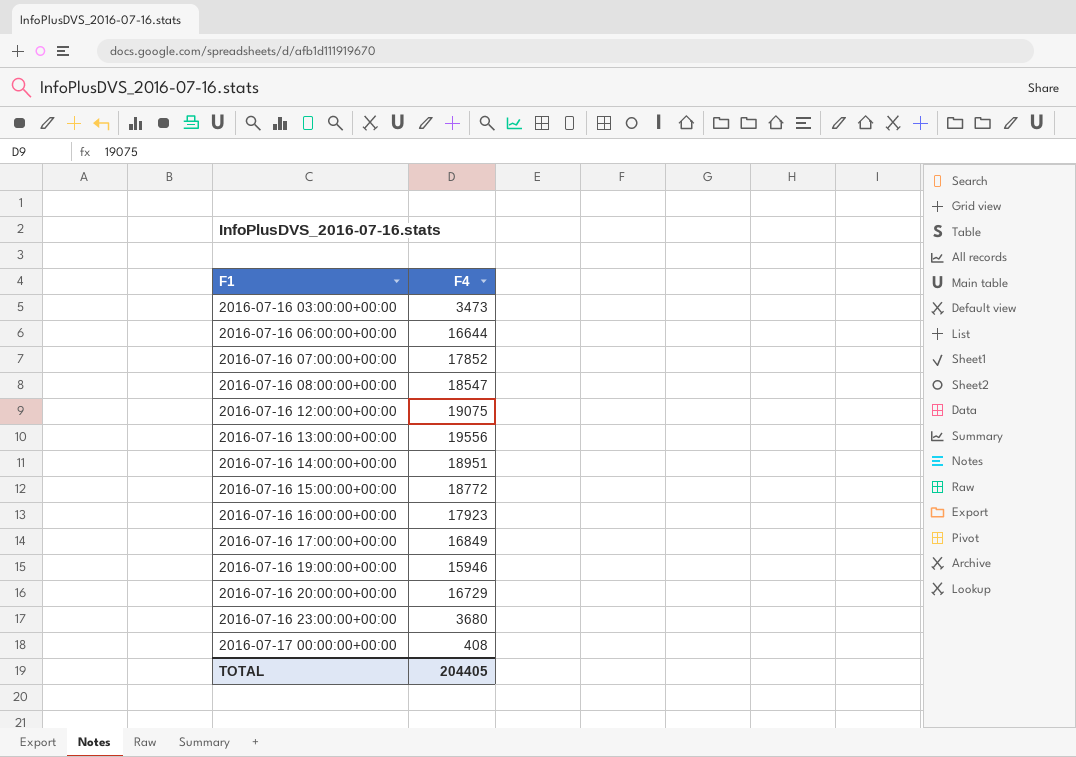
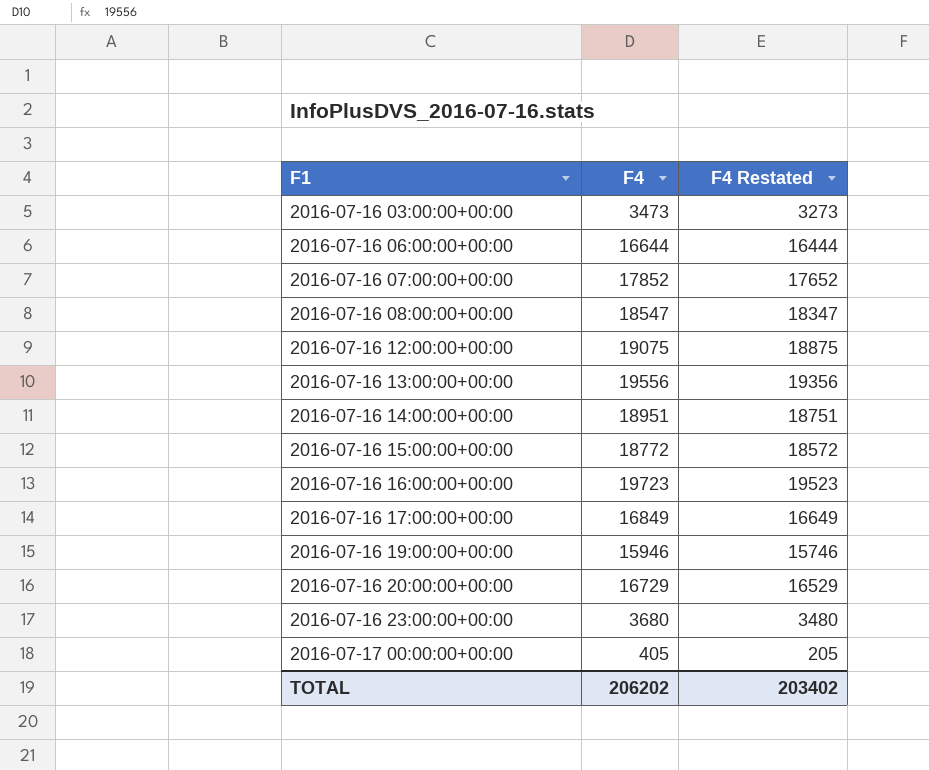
column F4 Restated | formula: none -> [F4] - 200
2016-07-16 16:00:00+00:00 | F4: 17923 -> 19723
2016-07-17 00:00:00+00:00 | F4: 408 -> 405
TOTAL | F4: 204405 -> 206202

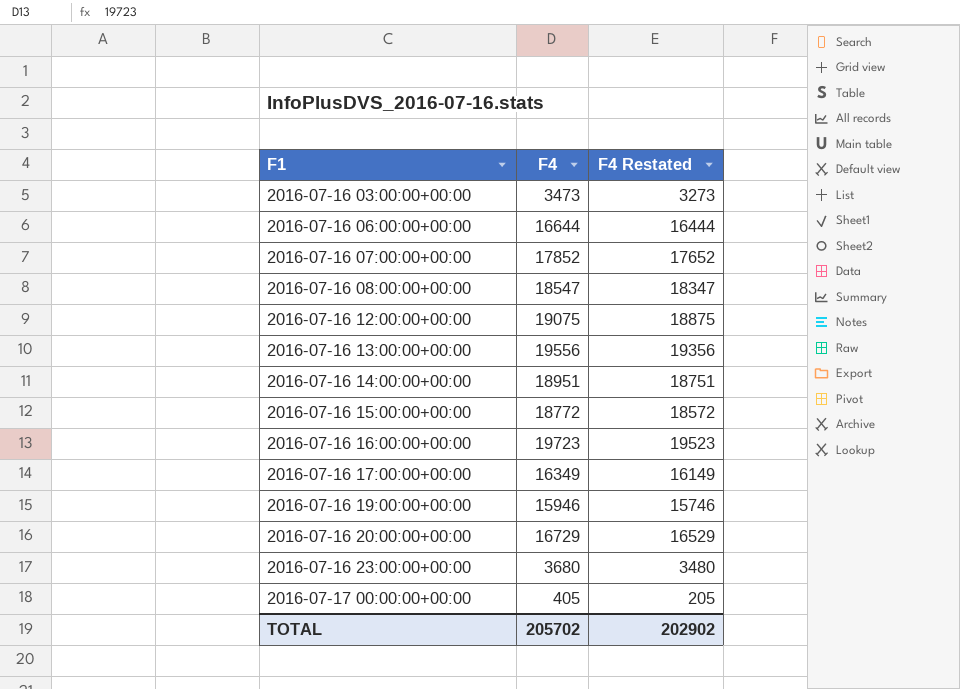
2016-07-16 17:00:00+00:00 | F4: 16849 -> 16349
2016-07-16 17:00:00+00:00 | F4 Restated: 16649 -> 16149
TOTAL | F4: 206202 -> 205702
TOTAL | F4 Restated: 203402 -> 202902

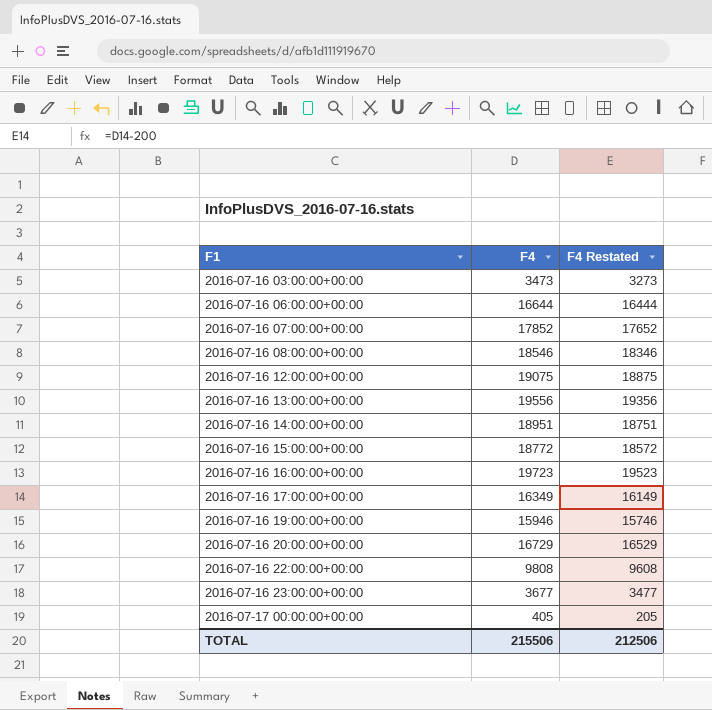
2016-07-16 08:00:00+00:00 | F4: 18547 -> 18546
2016-07-16 08:00:00+00:00 | F4 Restated: 18347 -> 18346
row 2016-07-16 22:00:00+00:00: none -> 9808 | 9608
2016-07-16 23:00:00+00:00 | F4: 3680 -> 3677
2016-07-16 23:00:00+00:00 | F4 Restated: 3480 -> 3477
TOTAL | F4: 205702 -> 215506
TOTAL | F4 Restated: 202902 -> 212506

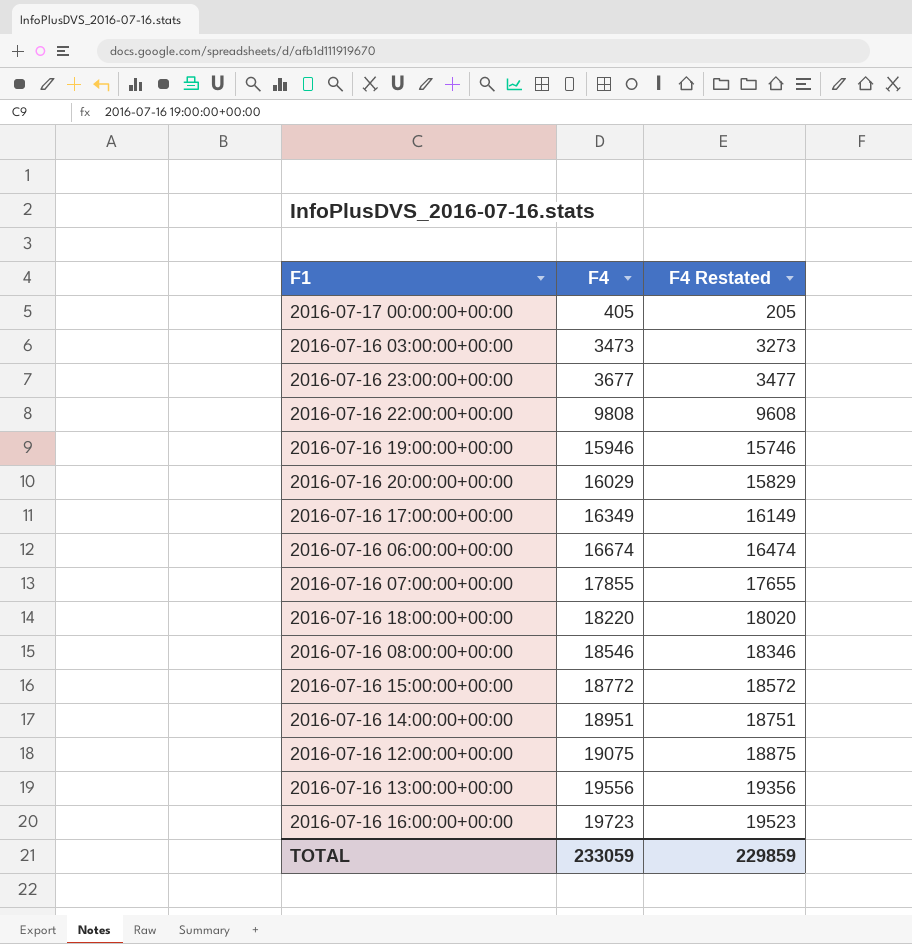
row order: F1 ascending -> F4 ascending
2016-07-16 20:00:00+00:00 | F4: 16729 -> 16029
2016-07-16 20:00:00+00:00 | F4 Restated: 16529 -> 15829
2016-07-16 06:00:00+00:00 | F4: 16644 -> 16674
2016-07-16 06:00:00+00:00 | F4 Restated: 16444 -> 16474
2016-07-16 07:00:00+00:00 | F4: 17852 -> 17855
2016-07-16 07:00:00+00:00 | F4 Restated: 17652 -> 17655
row 2016-07-16 18:00:00+00:00: none -> 18220 | 18020
TOTAL | F4: 215506 -> 233059
TOTAL | F4 Restated: 212506 -> 229859

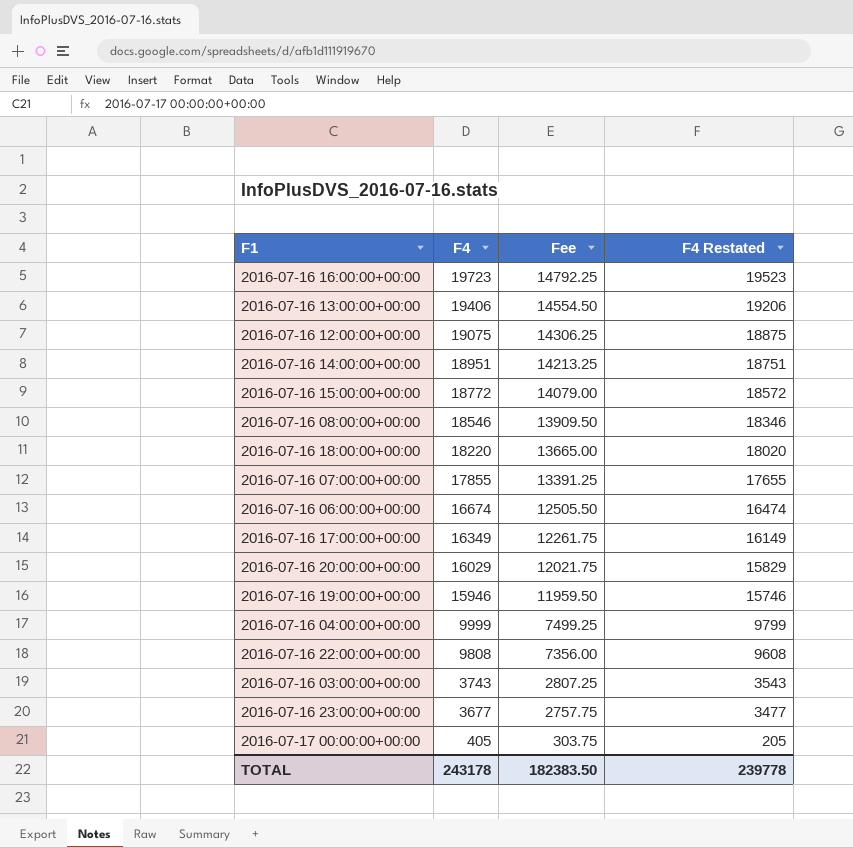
row order: F4 ascending -> F4 descending
column Fee | formula: none -> [F4] * 0.75
2016-07-16 13:00:00+00:00 | F4: 19556 -> 19406
2016-07-16 13:00:00+00:00 | F4 Restated: 19356 -> 19206
row 2016-07-16 04:00:00+00:00: none -> 9999 | 7499.25 | 9799
2016-07-16 03:00:00+00:00 | F4: 3473 -> 3743
2016-07-16 03:00:00+00:00 | F4 Restated: 3273 -> 3543
TOTAL | F4: 233059 -> 243178
TOTAL | F4 Restated: 229859 -> 239778

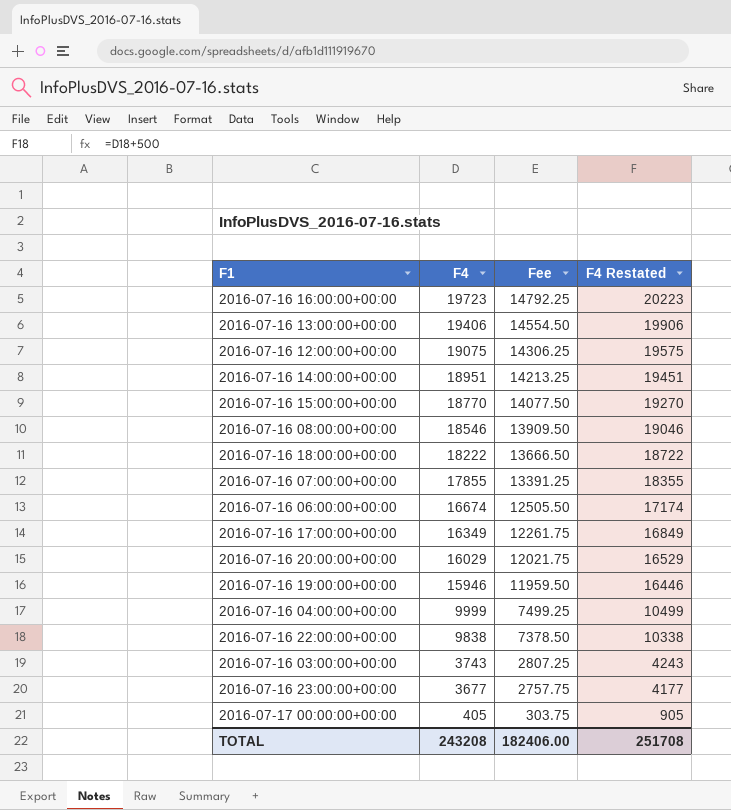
column F4 Restated | formula: [F4] - 200 -> [F4] + 500
2016-07-16 15:00:00+00:00 | F4: 18772 -> 18770
2016-07-16 15:00:00+00:00 | Fee: 14079.00 -> 14077.50
2016-07-16 18:00:00+00:00 | F4: 18220 -> 18222
2016-07-16 18:00:00+00:00 | Fee: 13665.00 -> 13666.50
2016-07-16 22:00:00+00:00 | F4: 9808 -> 9838
2016-07-16 22:00:00+00:00 | Fee: 7356.00 -> 7378.50
TOTAL | F4: 243178 -> 243208
TOTAL | Fee: 182383.50 -> 182406.00
TOTAL | F4 Restated: 239778 -> 251708

